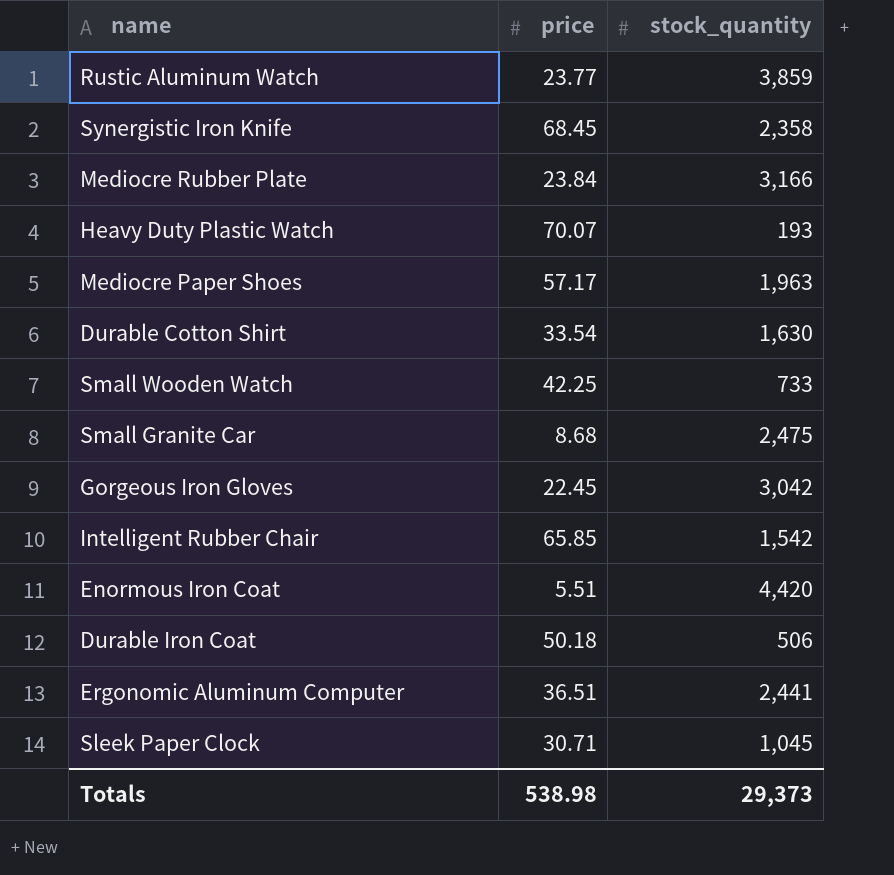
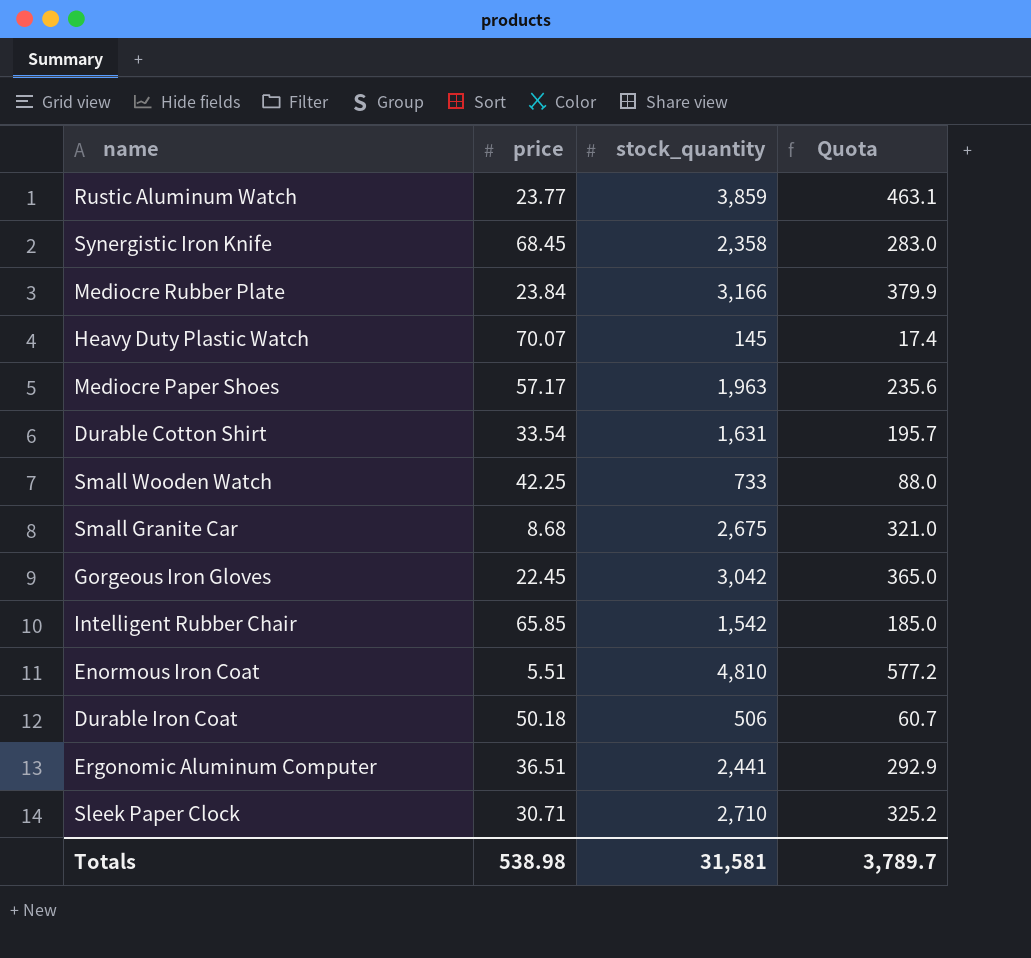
column Quota | formula: none -> [stock_quantity] * 0.12
Heavy Duty Plastic Watch | stock_quantity: 193 -> 145
Durable Cotton Shirt | stock_quantity: 1,630 -> 1,631
Small Granite Car | stock_quantity: 2,475 -> 2,675
Enormous Iron Coat | stock_quantity: 4,420 -> 4,810
Sleek Paper Clock | stock_quantity: 1,045 -> 2,710
Totals | stock_quantity: 29,373 -> 31,581

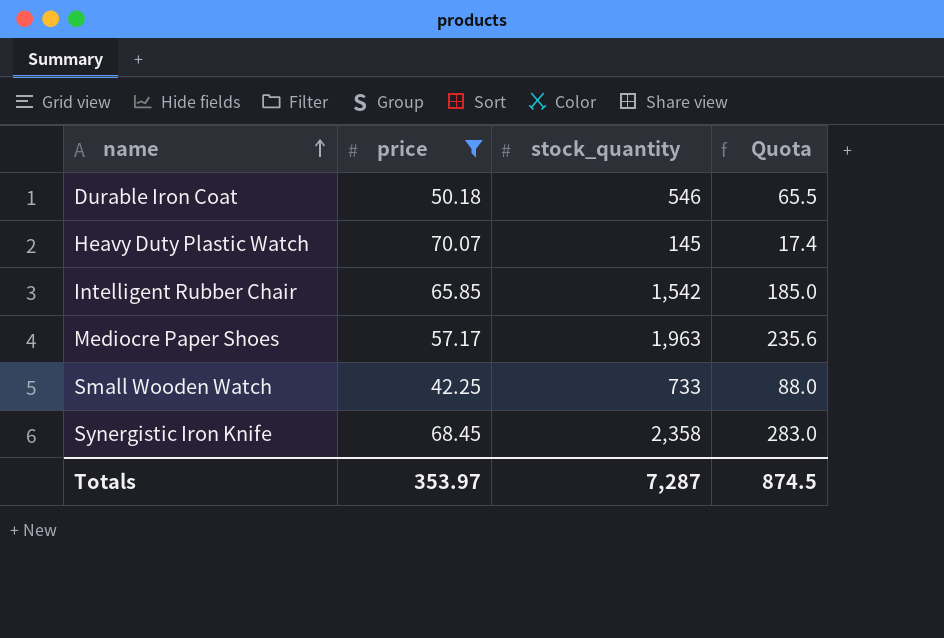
filter: none -> price >= 42.25
row order: none -> name ascending
Durable Iron Coat | stock_quantity: 506 -> 546
Durable Iron Coat | Quota: 60.7 -> 65.5
Totals | price: 538.98 -> 353.97
Totals | stock_quantity: 31,581 -> 7,287
Totals | Quota: 3,789.7 -> 874.5

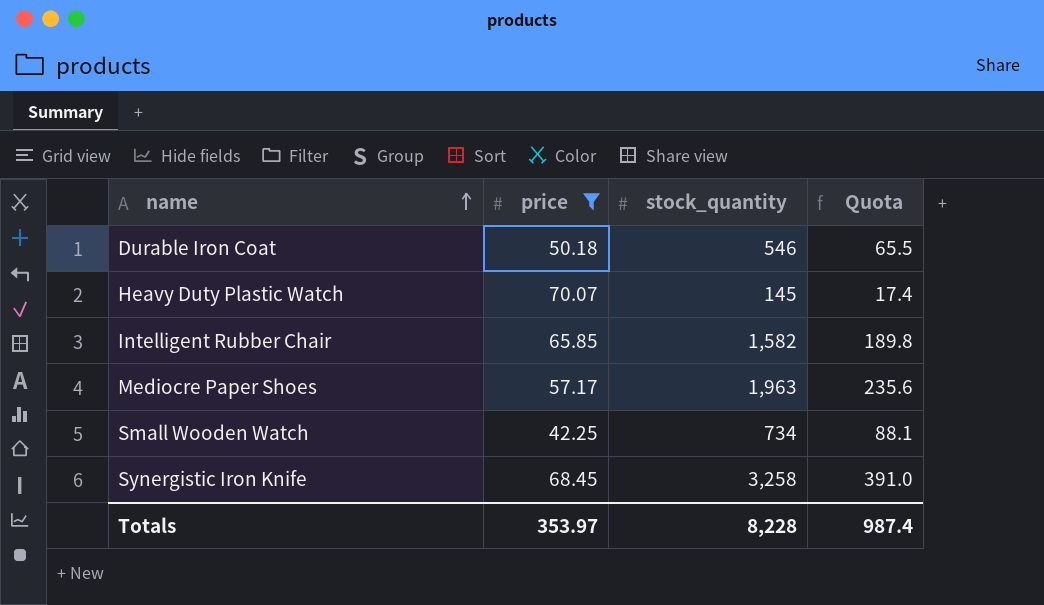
Intelligent Rubber Chair | stock_quantity: 1,542 -> 1,582
Intelligent Rubber Chair | Quota: 185.0 -> 189.8
Small Wooden Watch | stock_quantity: 733 -> 734
Small Wooden Watch | Quota: 88.0 -> 88.1
Synergistic Iron Knife | stock_quantity: 2,358 -> 3,258
Synergistic Iron Knife | Quota: 283.0 -> 391.0
Totals | stock_quantity: 7,287 -> 8,228
Totals | Quota: 874.5 -> 987.4

